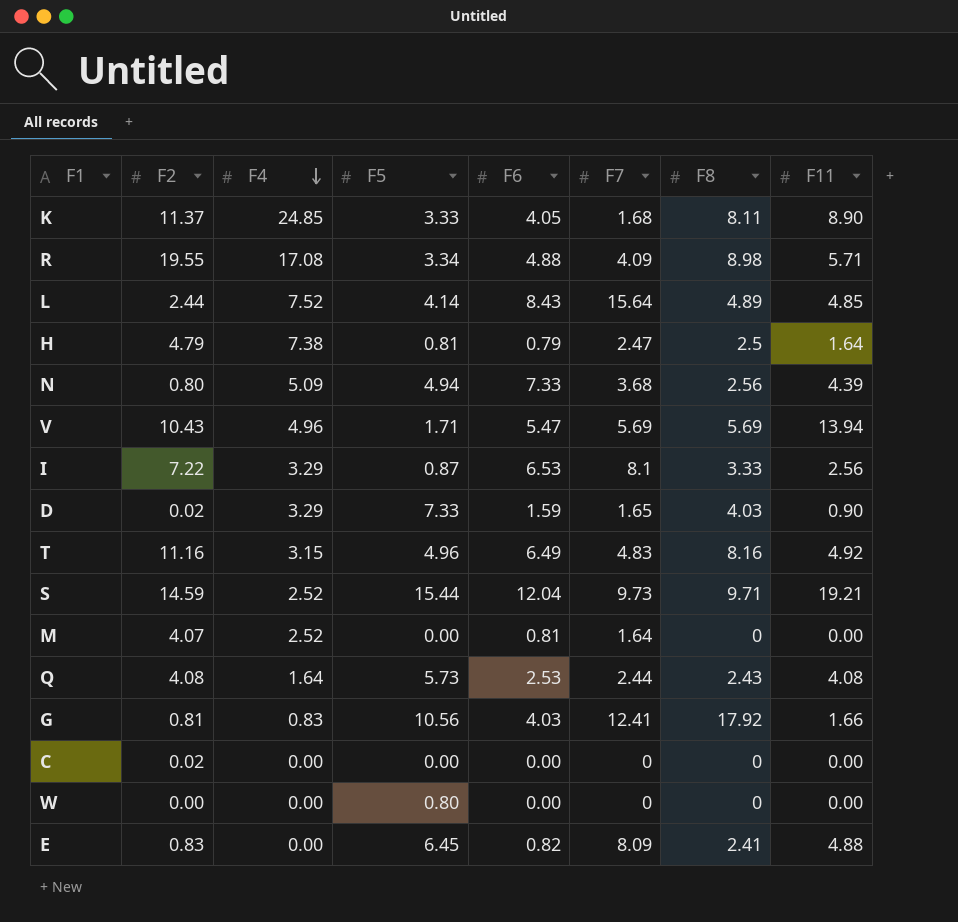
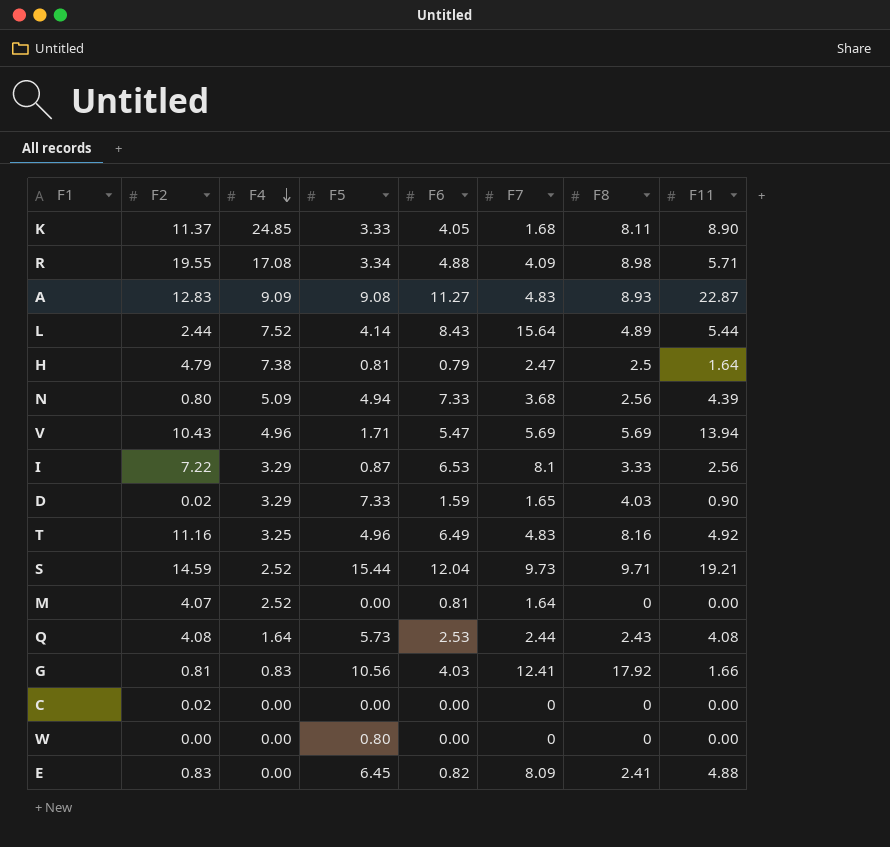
row A: none -> 12.83 | 9.09 | 9.08 | 11.27 | 4.83 | 8.93 | 22.87
L | F11: 4.85 -> 5.44
T | F4: 3.15 -> 3.25

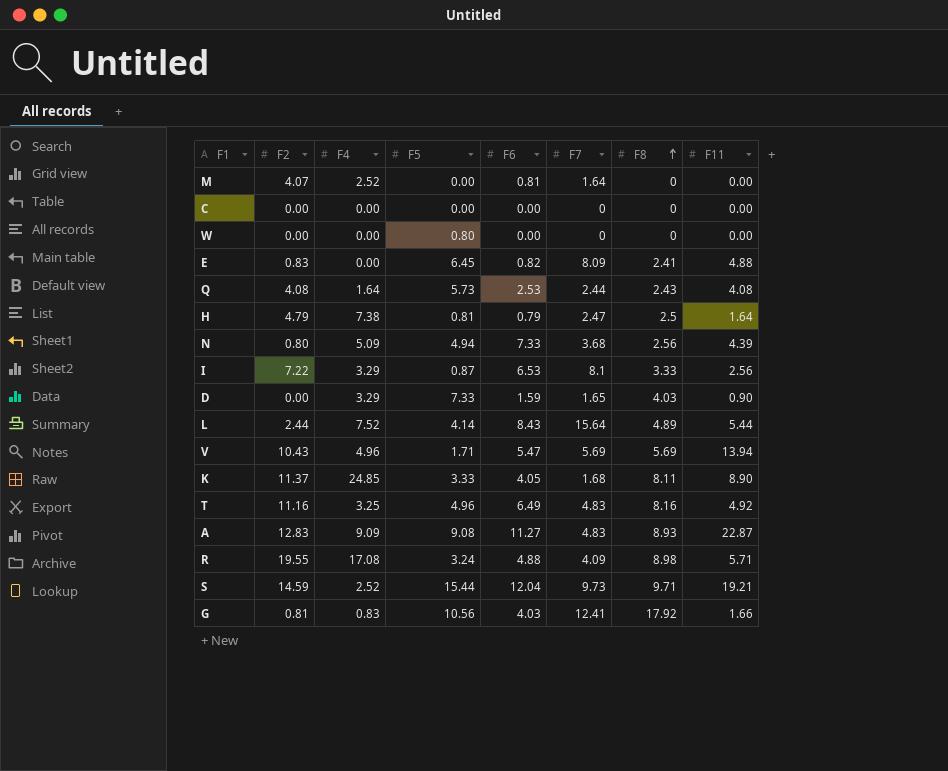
row order: F4 descending -> F8 ascending
C | F2: 0.02 -> 0.00
D | F2: 0.02 -> 0.00
R | F5: 3.34 -> 3.24

